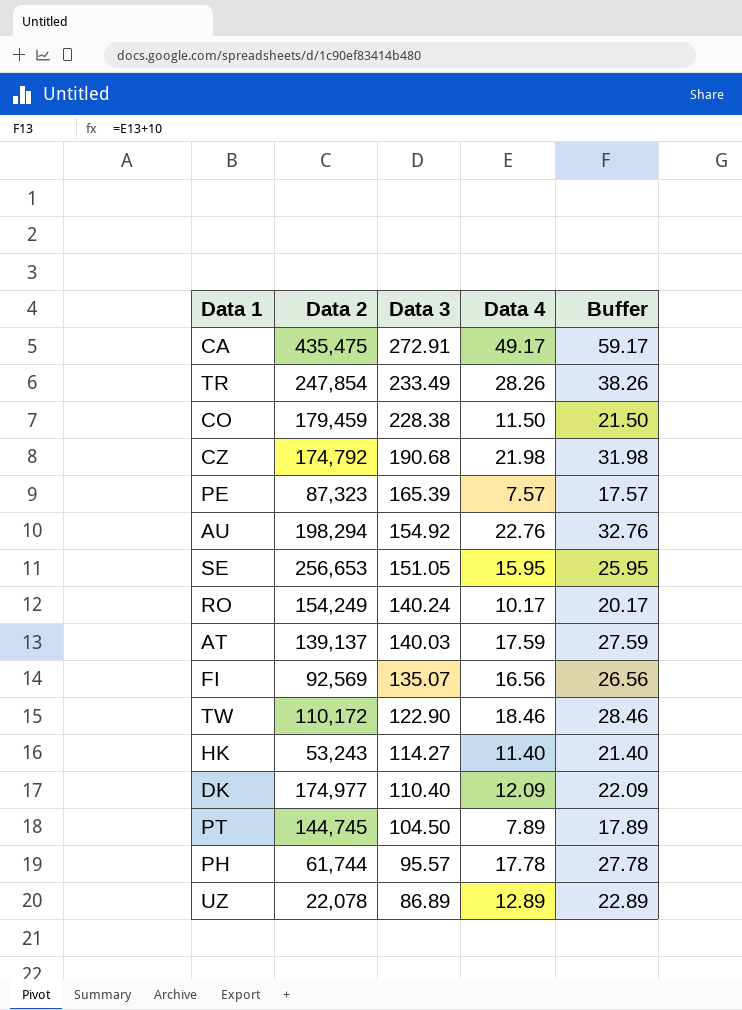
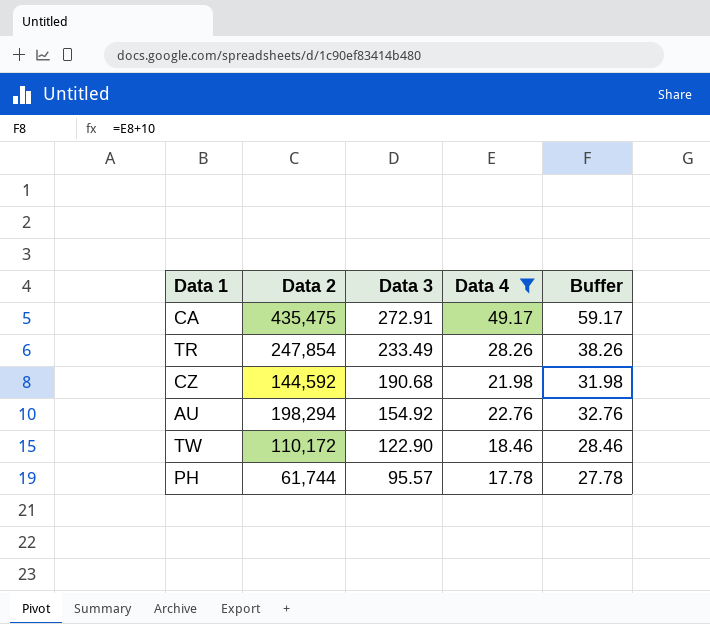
filter: none -> Data 4 >= 17.78
CZ | Data 2: 174,792 -> 144,592

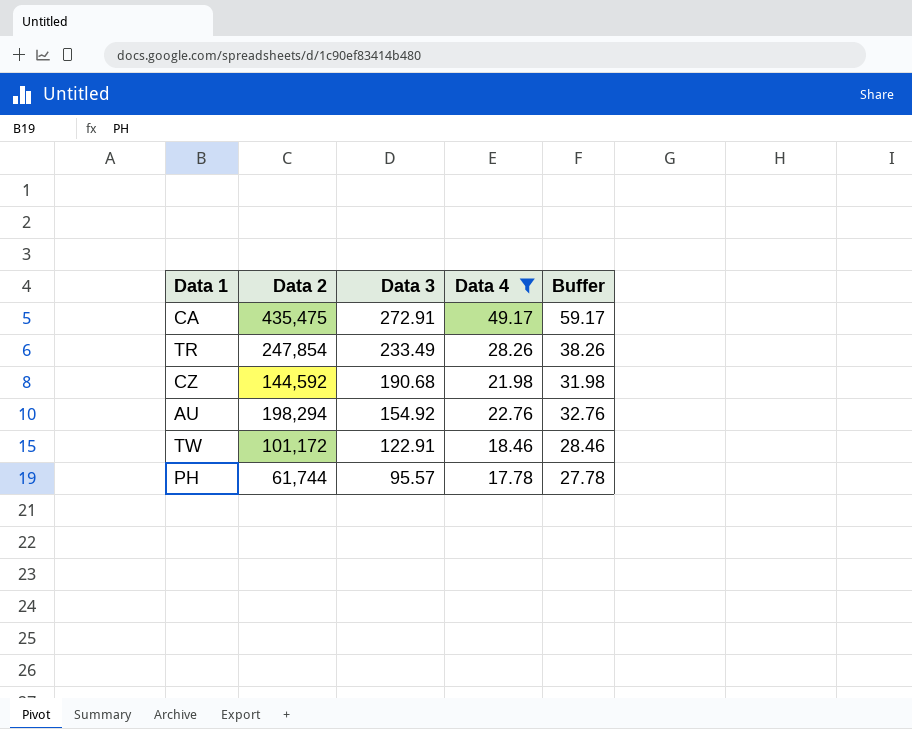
TW | Data 2: 110,172 -> 101,172
TW | Data 3: 122.90 -> 122.91

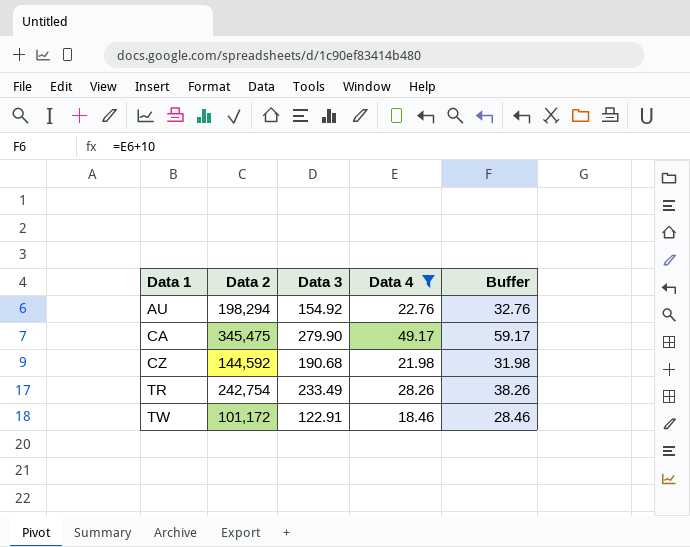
row order: Data 3 descending -> Data 1 ascending
row PH: 61,744 | 95.57 | 17.78 | 27.78 -> none
CA | Data 2: 435,475 -> 345,475
CA | Data 3: 272.91 -> 279.90
TR | Data 2: 247,854 -> 242,754

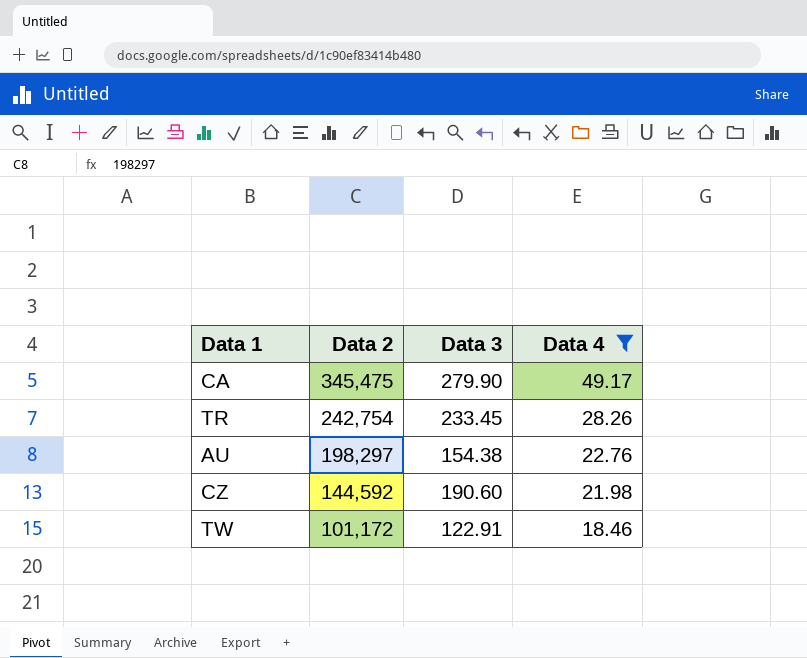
row order: Data 1 ascending -> Data 2 descending
column Buffer | formula: [Data 4] + 10 -> none
TR | Data 3: 233.49 -> 233.45
AU | Data 2: 198,294 -> 198,297
AU | Data 3: 154.92 -> 154.38
CZ | Data 3: 190.68 -> 190.60

